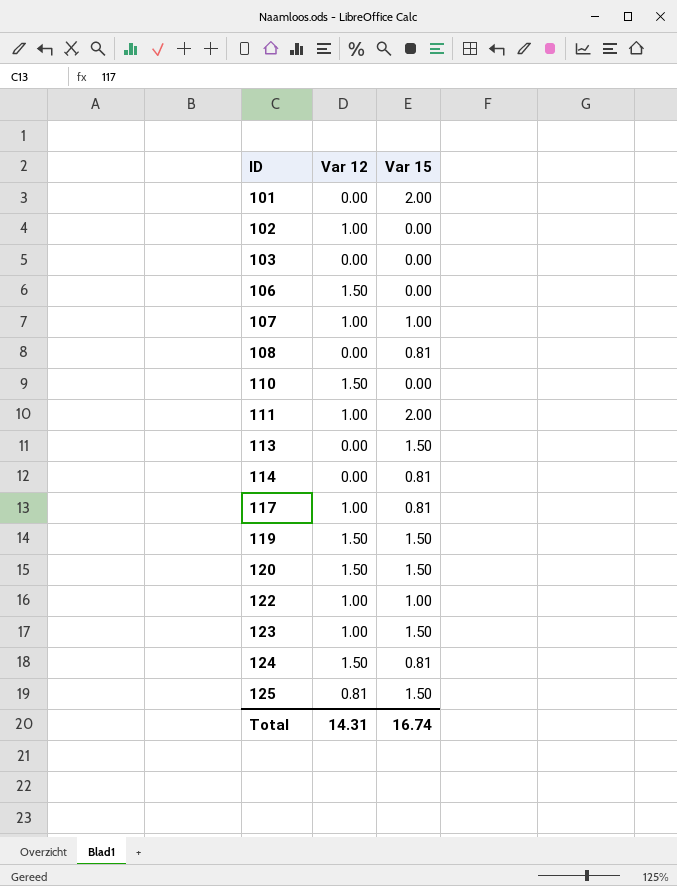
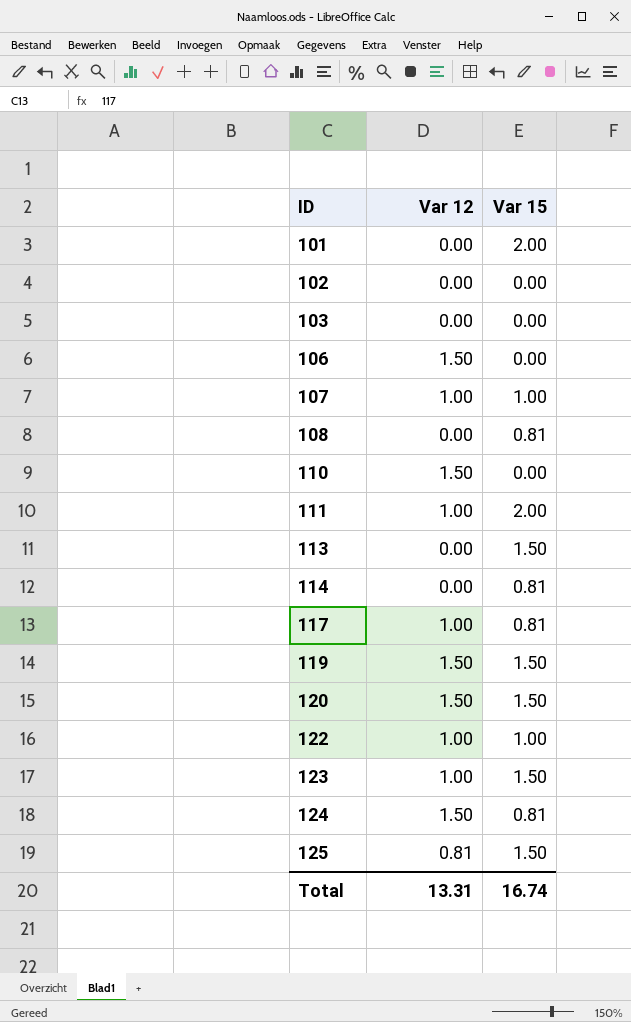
102 | Var 12: 1.00 -> 0.00
Total | Var 12: 14.31 -> 13.31

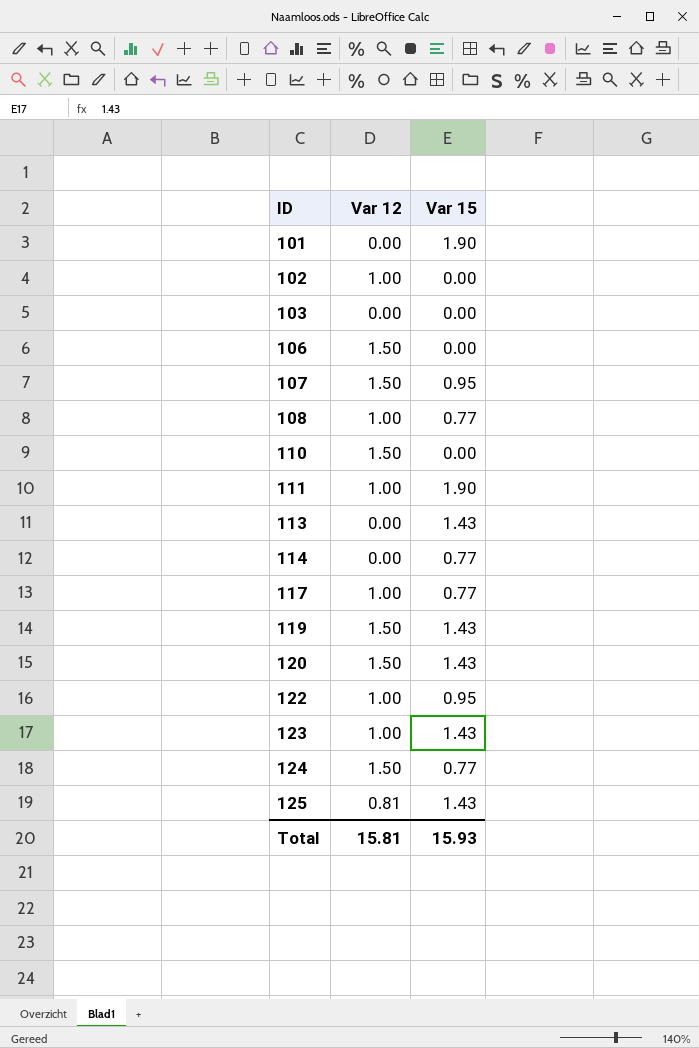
101 | Var 15: 2.00 -> 1.90
102 | Var 12: 0.00 -> 1.00
107 | Var 12: 1.00 -> 1.50
107 | Var 15: 1.00 -> 0.95
108 | Var 12: 0.00 -> 1.00
108 | Var 15: 0.81 -> 0.77
111 | Var 15: 2.00 -> 1.90
113 | Var 15: 1.50 -> 1.43
114 | Var 15: 0.81 -> 0.77
117 | Var 15: 0.81 -> 0.77
119 | Var 15: 1.50 -> 1.43
120 | Var 15: 1.50 -> 1.43
122 | Var 15: 1.00 -> 0.95
123 | Var 15: 1.50 -> 1.43
124 | Var 15: 0.81 -> 0.77
125 | Var 15: 1.50 -> 1.43
Total | Var 12: 13.31 -> 15.81
Total | Var 15: 16.74 -> 15.93

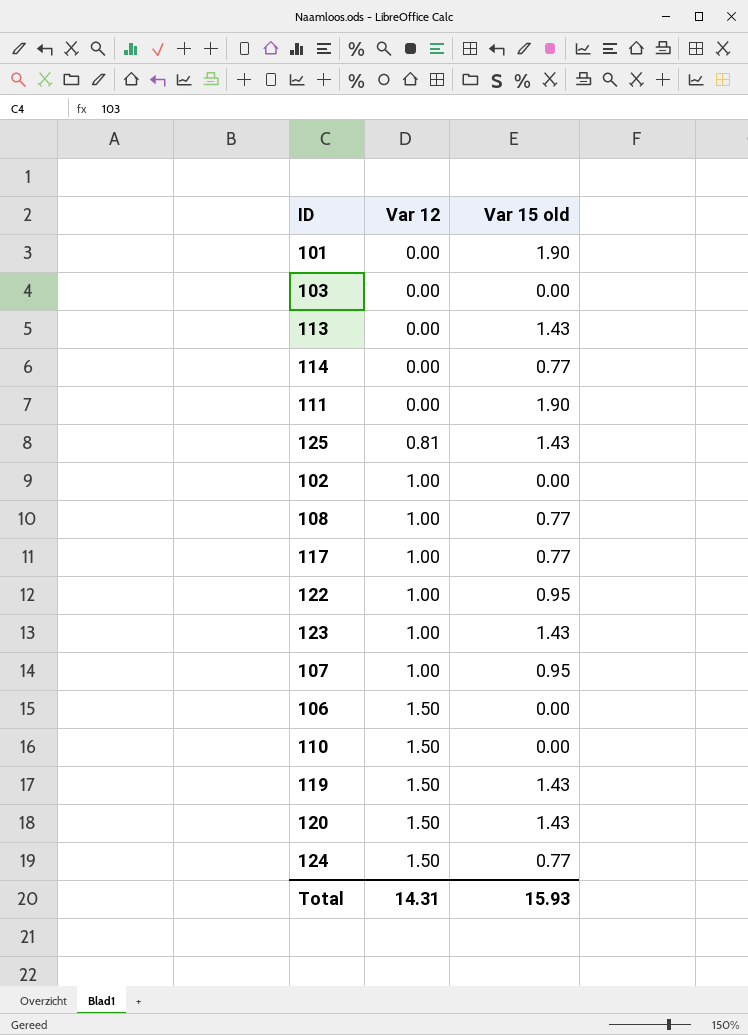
row order: ID ascending -> Var 12 ascending
column name: Var 15 -> Var 15 old
111 | Var 12: 1.00 -> 0.00
107 | Var 12: 1.50 -> 1.00
Total | Var 12: 15.81 -> 14.31

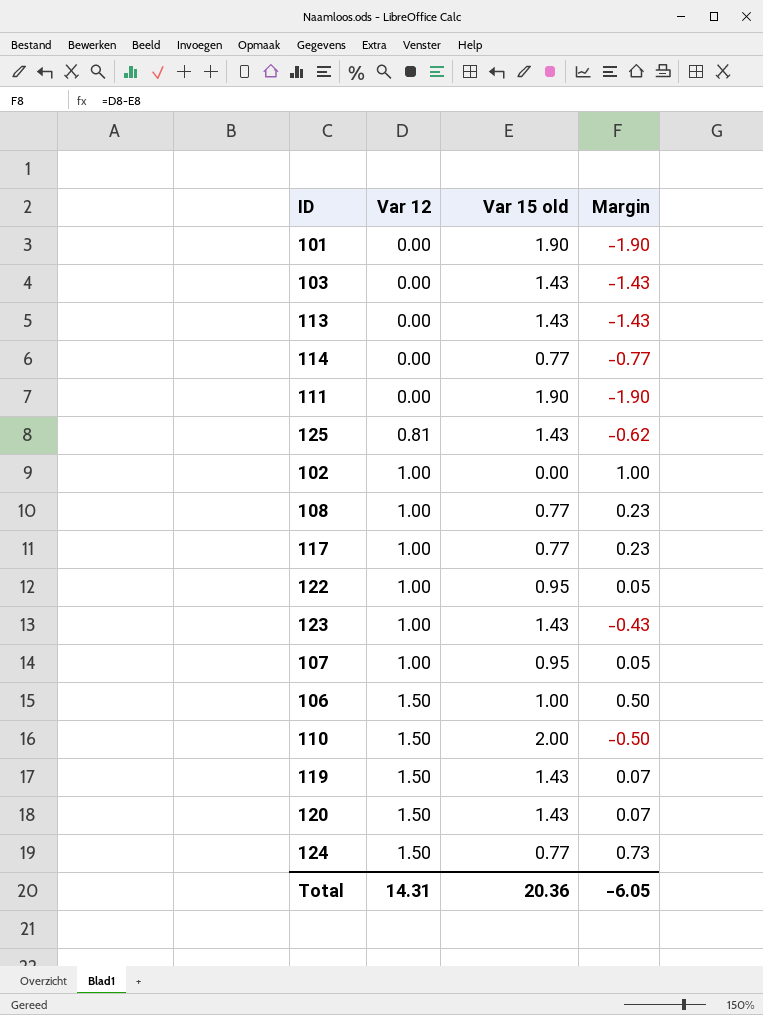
column Margin | formula: none -> [Var 12] - [Var 15 old]
103 | Var 15 old: 0.00 -> 1.43
106 | Var 15 old: 0.00 -> 1.00
110 | Var 15 old: 0.00 -> 2.00
Total | Var 15 old: 15.93 -> 20.36

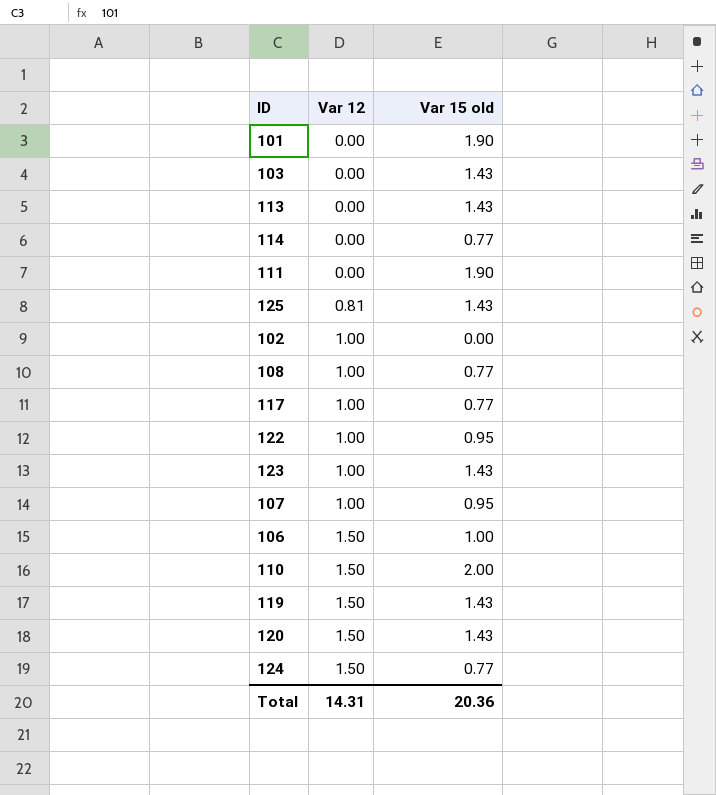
column Margin | formula: [Var 12] - [Var 15 old] -> none

